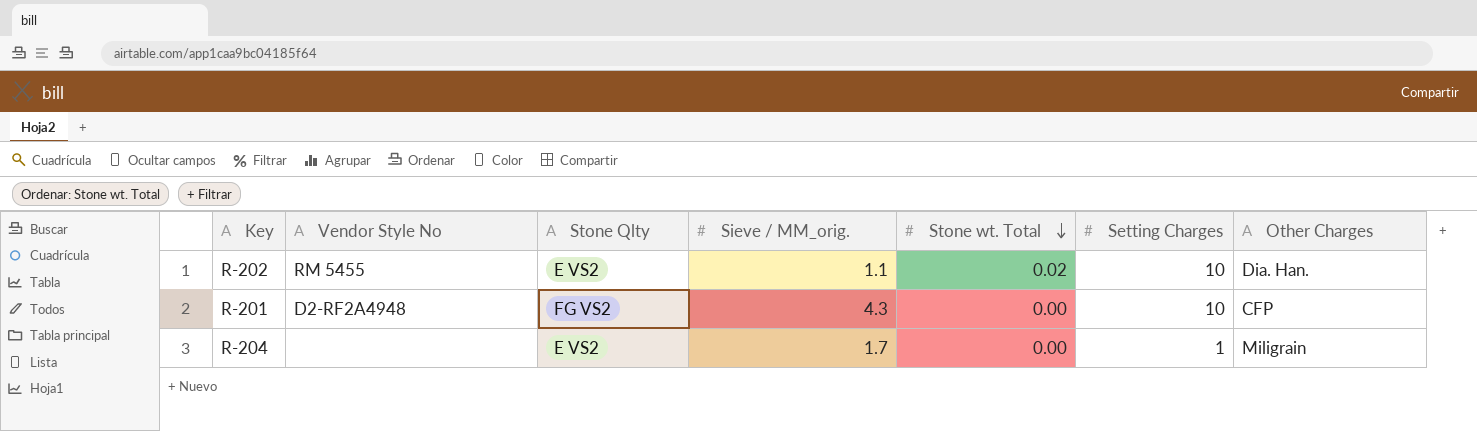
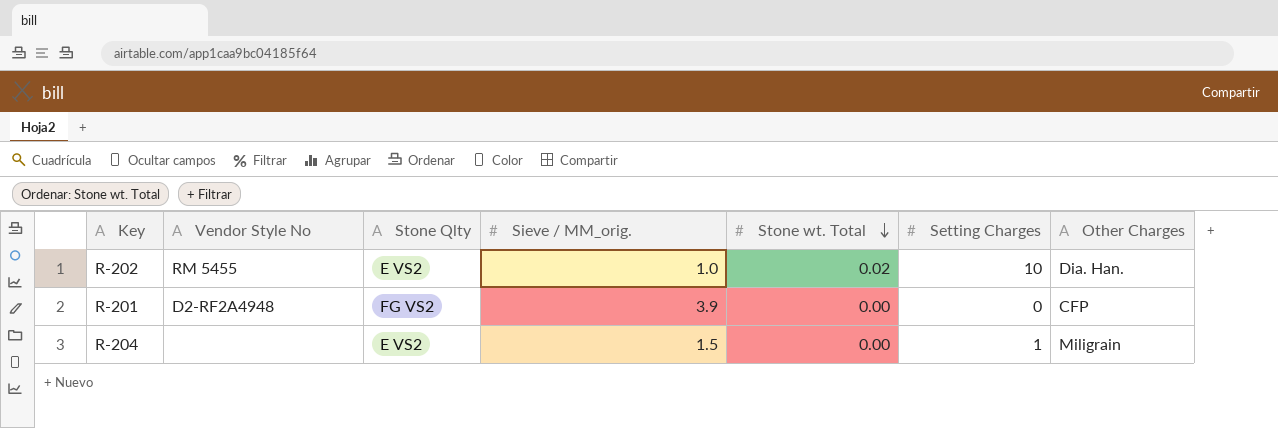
R-202 | Sieve / MM_orig.: 1.1 -> 1.0
R-201 | Sieve / MM_orig.: 4.3 -> 3.9
R-201 | Setting Charges: 10 -> 0
R-204 | Sieve / MM_orig.: 1.7 -> 1.5

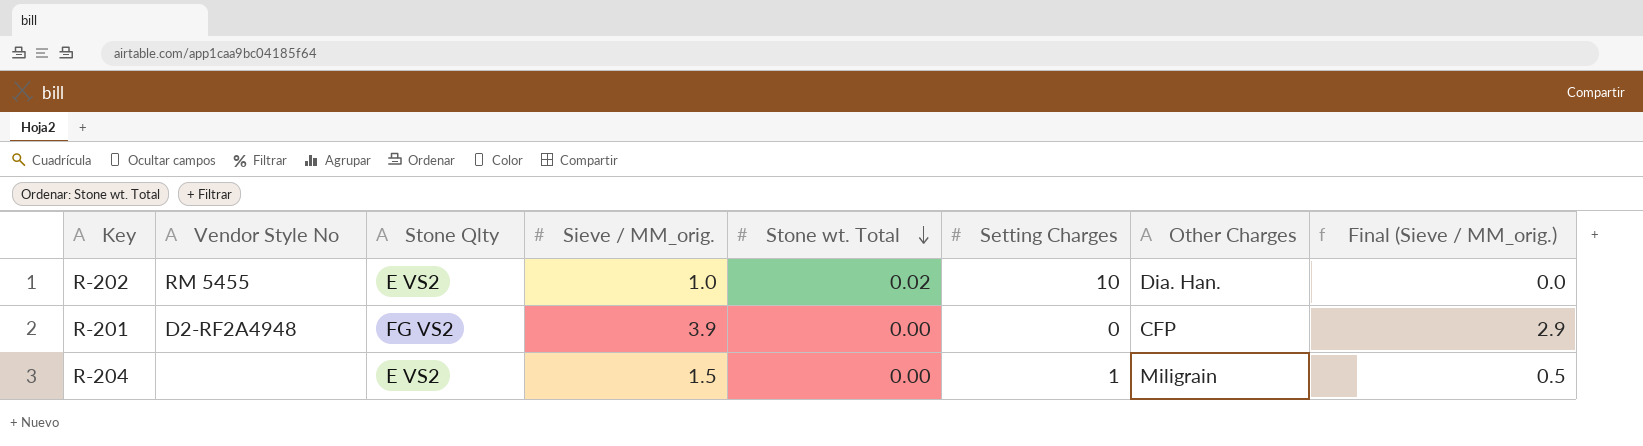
column Final (Sieve / MM_orig.) | formula: none -> [Sieve / MM_orig.] - 1

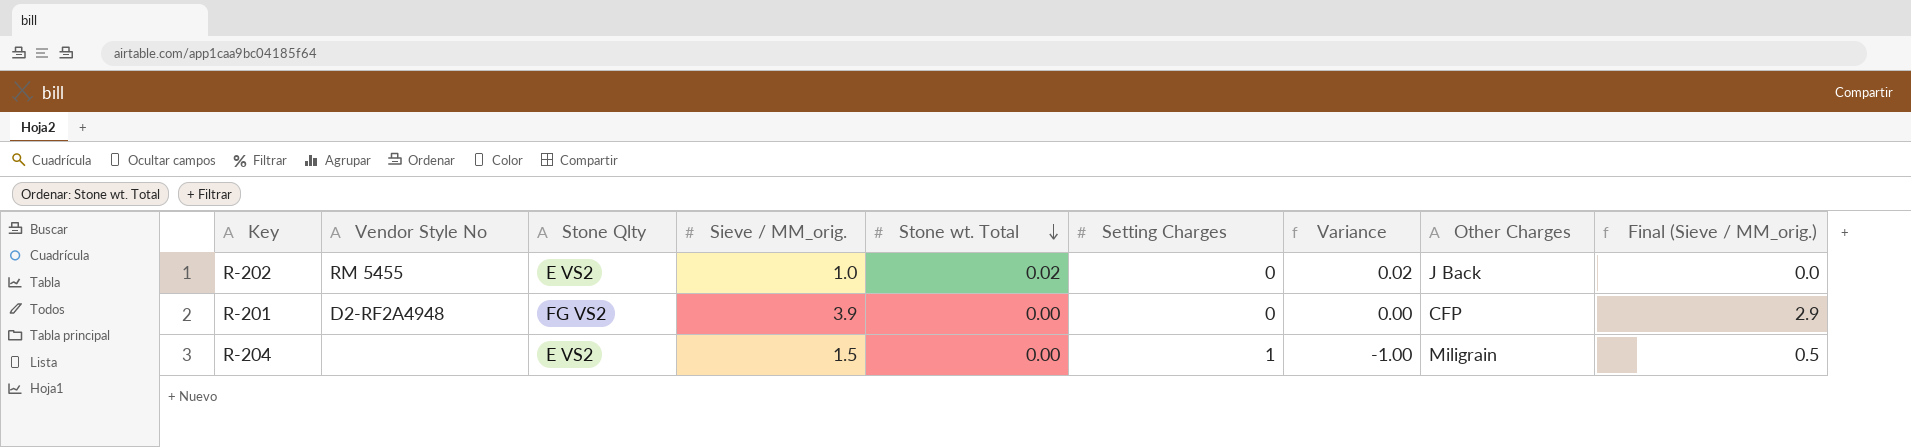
column Variance | formula: none -> [Stone wt. Total] - [Setting Charges]
R-202 | Setting Charges: 10 -> 0
R-202 | Other Charges: Dia. Han. -> J Back

